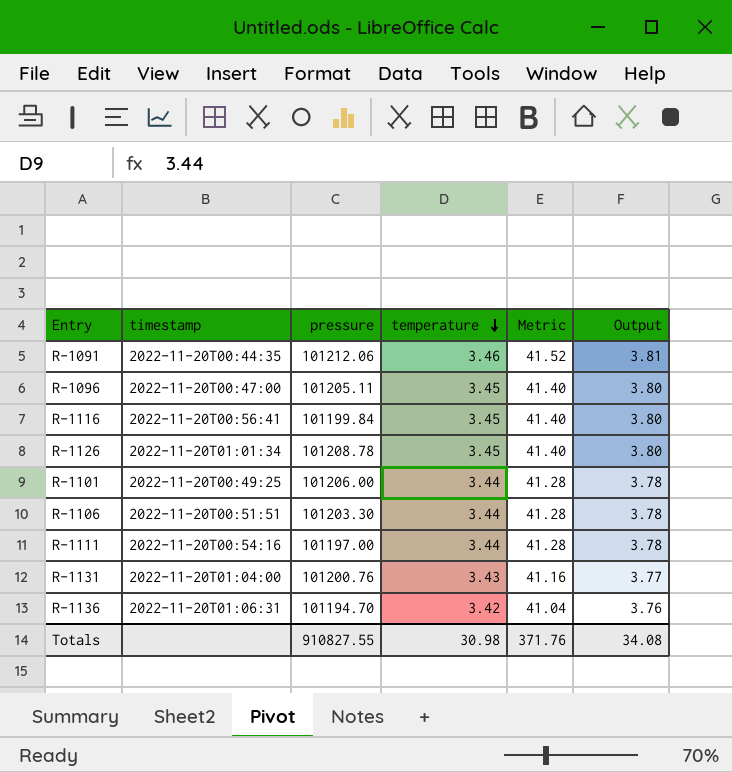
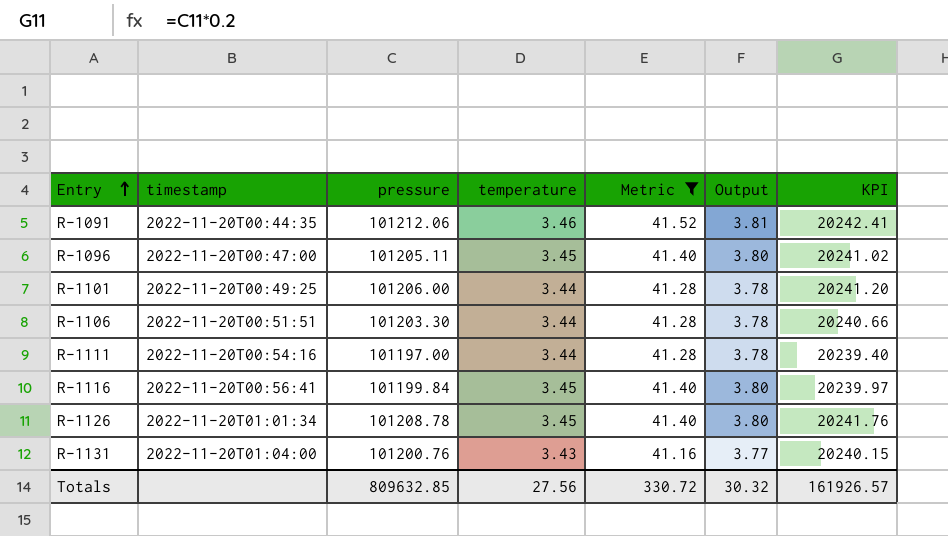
filter: none -> Metric != 41.04
row order: temperature descending -> Entry ascending
column KPI | formula: none -> [pressure] * 0.2
Totals | pressure: 910827.55 -> 809632.85
Totals | temperature: 30.98 -> 27.56
Totals | Metric: 371.76 -> 330.72
Totals | Output: 34.08 -> 30.32

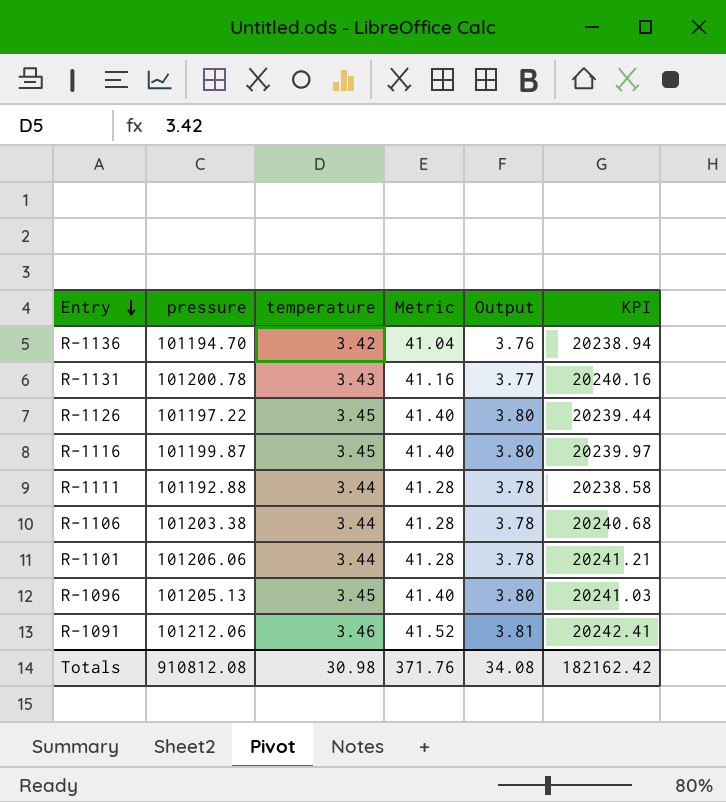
filter: Metric != 41.04 -> none
row order: Entry ascending -> Entry descending
column timestamp | position: 2 -> none
R-1131 | pressure: 101200.76 -> 101200.78
R-1131 | KPI: 20240.15 -> 20240.16
R-1126 | pressure: 101208.78 -> 101197.22
R-1126 | KPI: 20241.76 -> 20239.44
R-1116 | pressure: 101199.84 -> 101199.87
R-1111 | pressure: 101197.00 -> 101192.88
R-1111 | KPI: 20239.40 -> 20238.58
R-1106 | pressure: 101203.30 -> 101203.38
R-1106 | KPI: 20240.66 -> 20240.68
R-1101 | pressure: 101206.00 -> 101206.06
R-1101 | KPI: 20241.20 -> 20241.21
R-1096 | pressure: 101205.11 -> 101205.13
R-1096 | KPI: 20241.02 -> 20241.03
Totals | pressure: 809632.85 -> 910812.08
Totals | temperature: 27.56 -> 30.98
Totals | Metric: 330.72 -> 371.76
Totals | Output: 30.32 -> 34.08
Totals | KPI: 161926.57 -> 182162.42

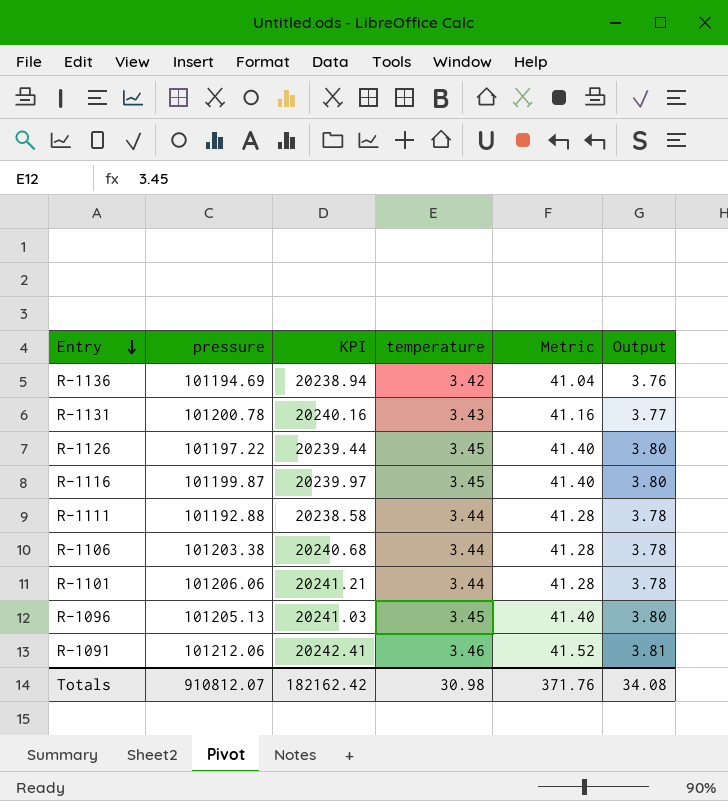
column KPI | position: 6 -> 3
R-1136 | pressure: 101194.70 -> 101194.69
Totals | pressure: 910812.08 -> 910812.07

